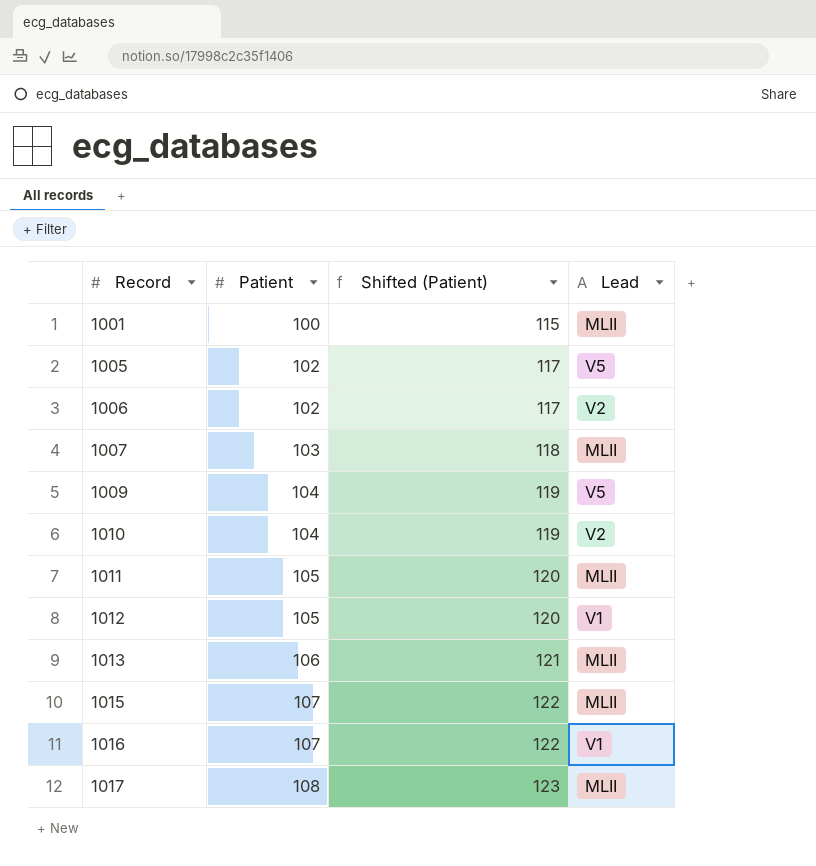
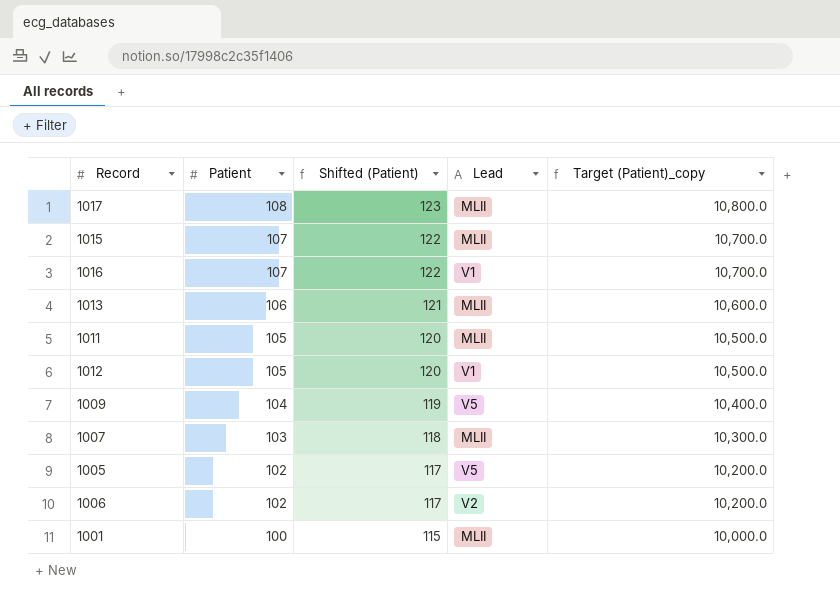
row order: Record ascending -> Patient descending
column Target (Patient)_copy | formula: none -> [Patient] * 100
row 1010: 104 | 119 | V2 -> none

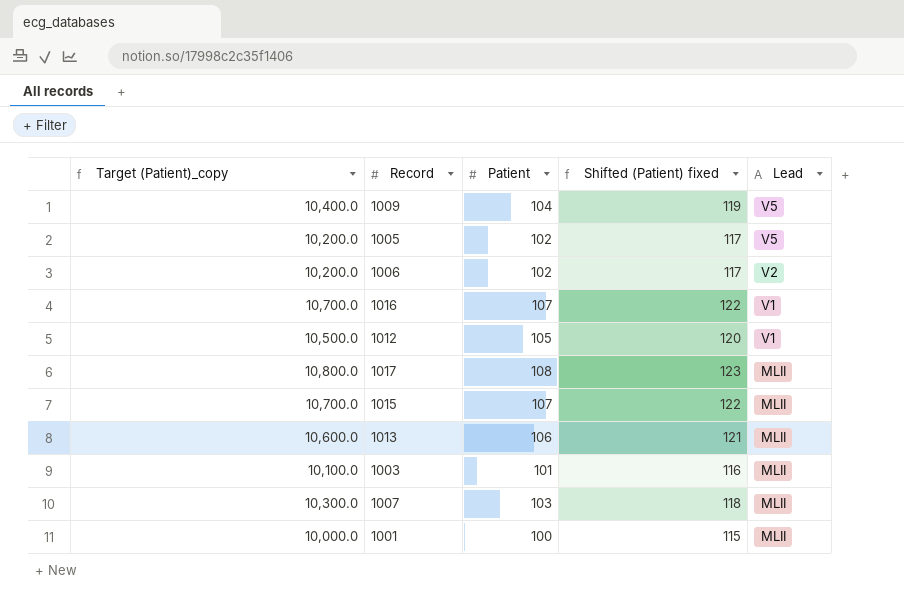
row order: Patient descending -> Lead descending
column Target (Patient)_copy | position: 5 -> 1
column name: Shifted (Patient) -> Shifted (Patient) fixed
row 1011: 105 | 120 | MLII | 10,500.0 -> none
row 1003: none -> 10,100.0 | 101 | 116 | MLII

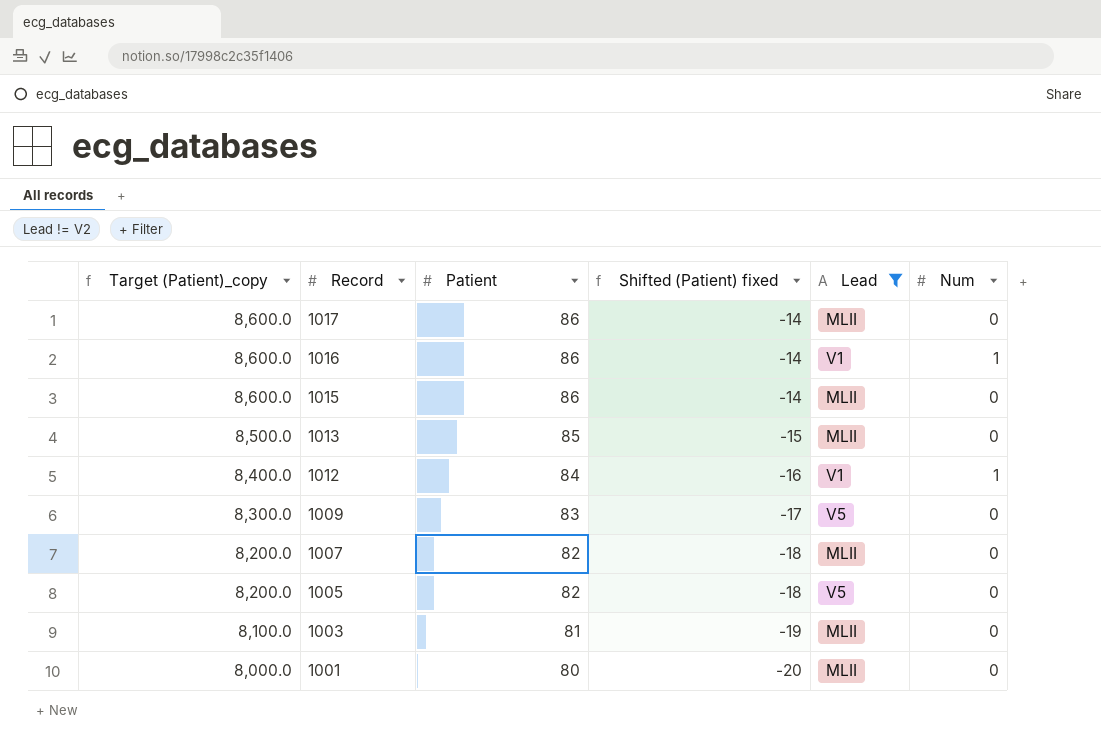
filter: none -> Lead != V2
row order: Lead descending -> Target (Patient)_copy descending
column Shifted (Patient) fixed | formula: [Patient] + 15 -> [Patient] - 100
column Num | position: none -> 6
1017 | Target (Patient)_copy: 10,800.0 -> 8,600.0
1017 | Patient: 108 -> 86
1016 | Target (Patient)_copy: 10,700.0 -> 8,600.0
1016 | Patient: 107 -> 86
1015 | Target (Patient)_copy: 10,700.0 -> 8,600.0
1015 | Patient: 107 -> 86
1013 | Target (Patient)_copy: 10,600.0 -> 8,500.0
1013 | Patient: 106 -> 85
1012 | Target (Patient)_copy: 10,500.0 -> 8,400.0
1012 | Patient: 105 -> 84
1009 | Target (Patient)_copy: 10,400.0 -> 8,300.0
1009 | Patient: 104 -> 83
1007 | Target (Patient)_copy: 10,300.0 -> 8,200.0
1007 | Patient: 103 -> 82
1005 | Target (Patient)_copy: 10,200.0 -> 8,200.0
1005 | Patient: 102 -> 82
1003 | Target (Patient)_copy: 10,100.0 -> 8,100.0
1003 | Patient: 101 -> 81
1001 | Target (Patient)_copy: 10,000.0 -> 8,000.0
1001 | Patient: 100 -> 80

